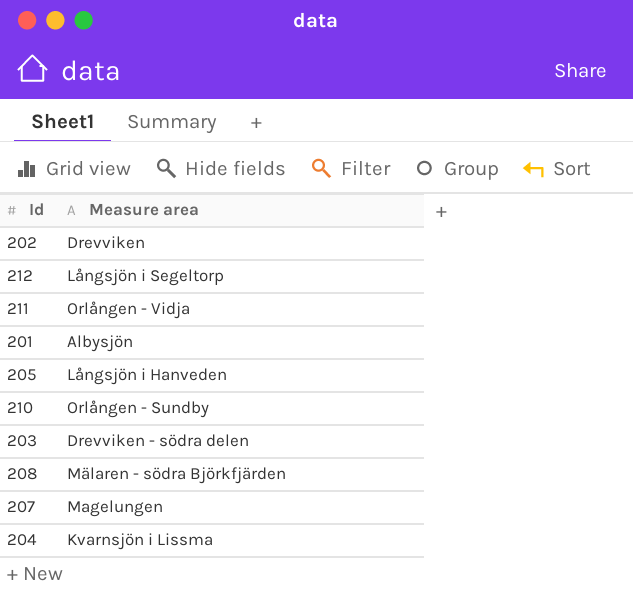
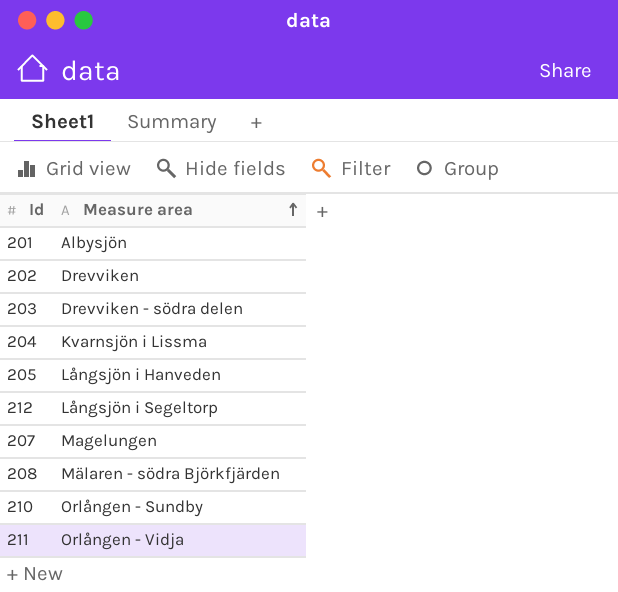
row order: none -> Measure area ascending

